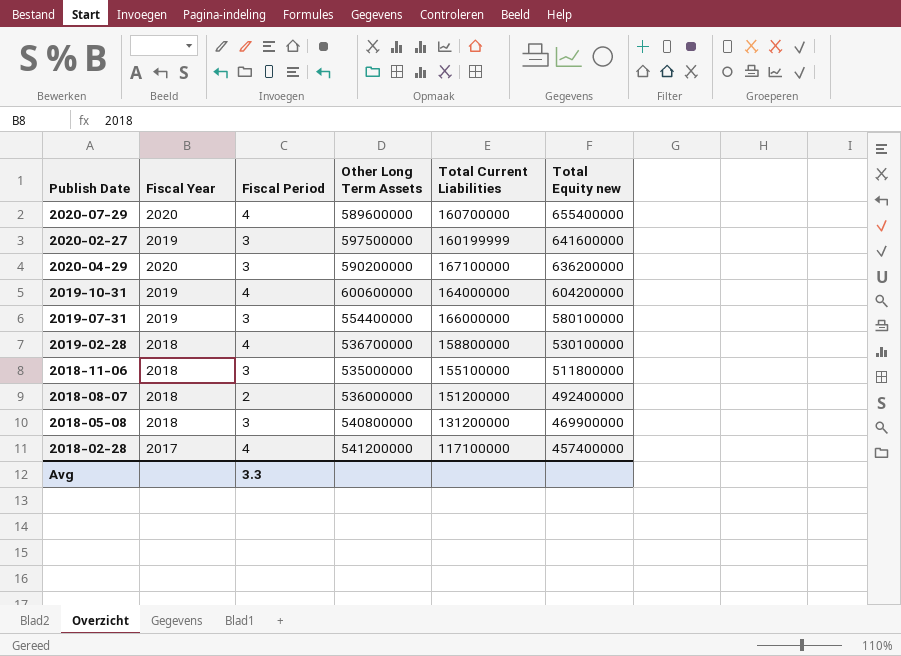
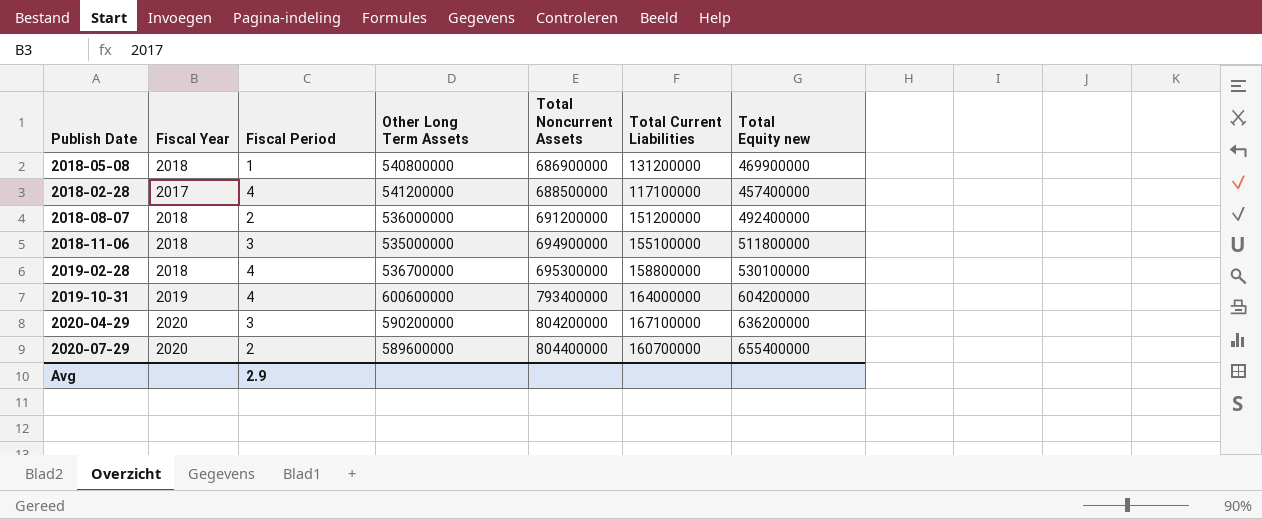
row order: Total Equity new descending -> Total Noncurrent Assets ascending
column Total Noncurrent Assets | position: none -> 5
row 2020-02-27: 2019 | 3 | 597500000 | 160199999 | 641600000 -> none
row 2019-07-31: 2019 | 3 | 554400000 | 166000000 | 580100000 -> none
2018-05-08 | Fiscal Period: 3 -> 1
2020-07-29 | Fiscal Period: 4 -> 2
Avg | Fiscal Period: 3.3 -> 2.9

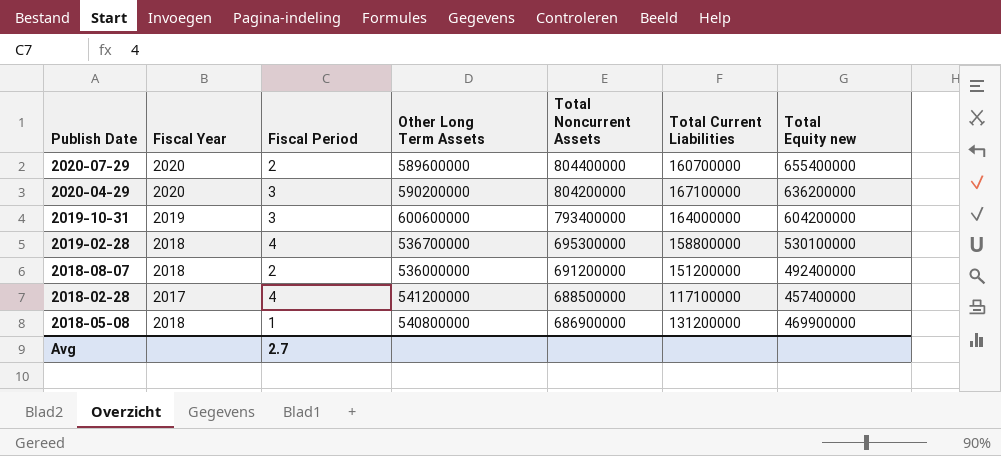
row order: Total Noncurrent Assets ascending -> Total Noncurrent Assets descending
row 2018-11-06: 2018 | 3 | 535000000 | 694900000 | 155100000 | 511800000 -> none
2019-10-31 | Fiscal Period: 4 -> 3
Avg | Fiscal Period: 2.9 -> 2.7

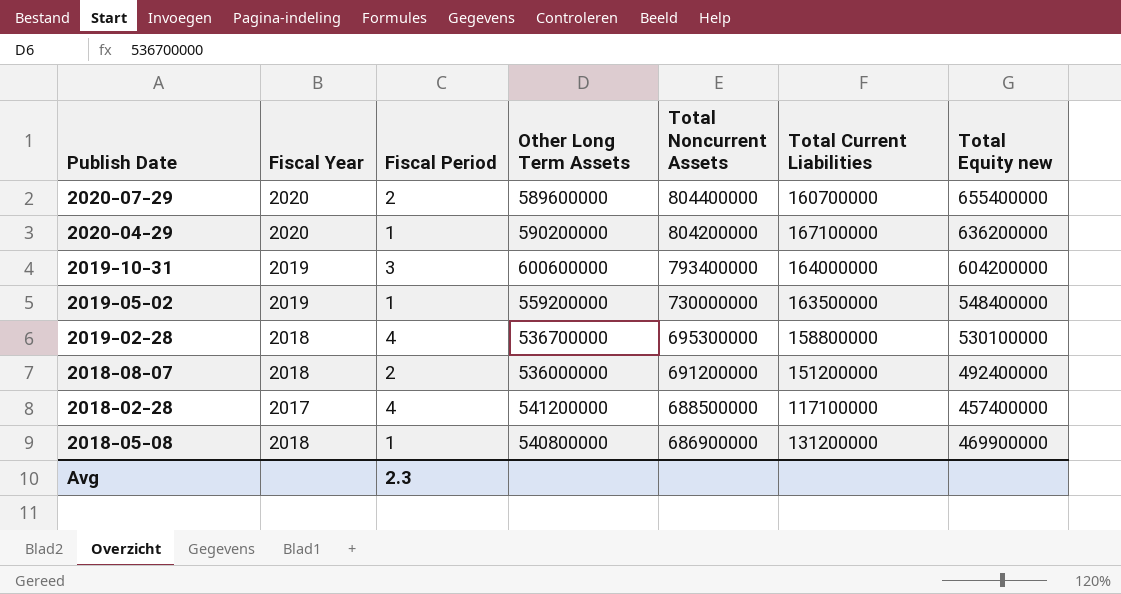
2020-04-29 | Fiscal Period: 3 -> 1
row 2019-05-02: none -> 2019 | 1 | 559200000 | 730000000 | 163500000 | 548400000
Avg | Fiscal Period: 2.7 -> 2.3

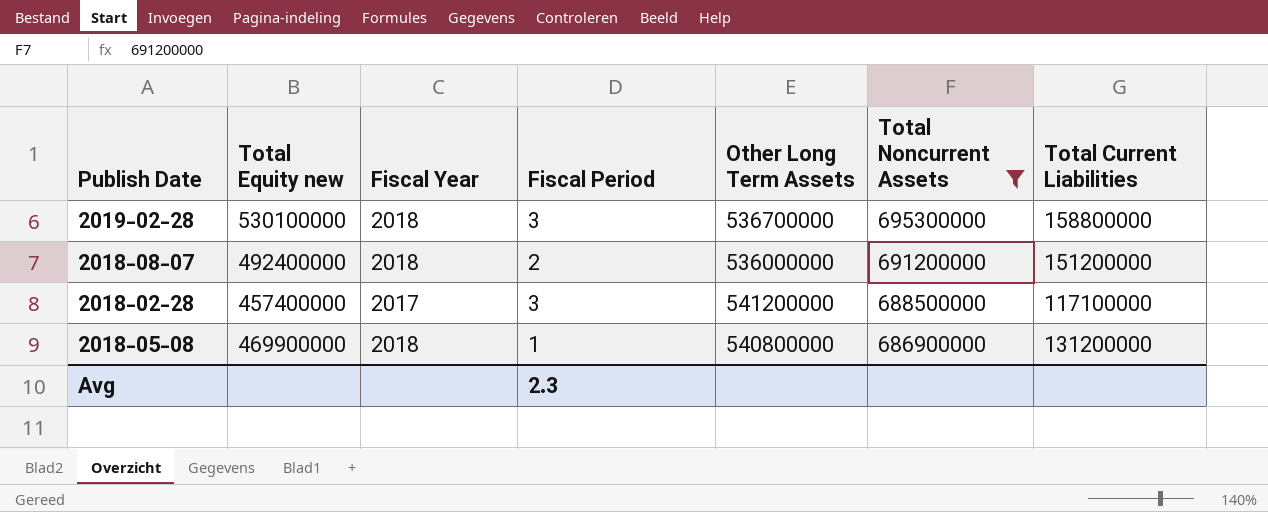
filter: none -> Total Noncurrent Assets <= 695300000
column Total Equity new | position: 7 -> 2
2019-02-28 | Fiscal Period: 4 -> 3
2018-02-28 | Fiscal Period: 4 -> 3

